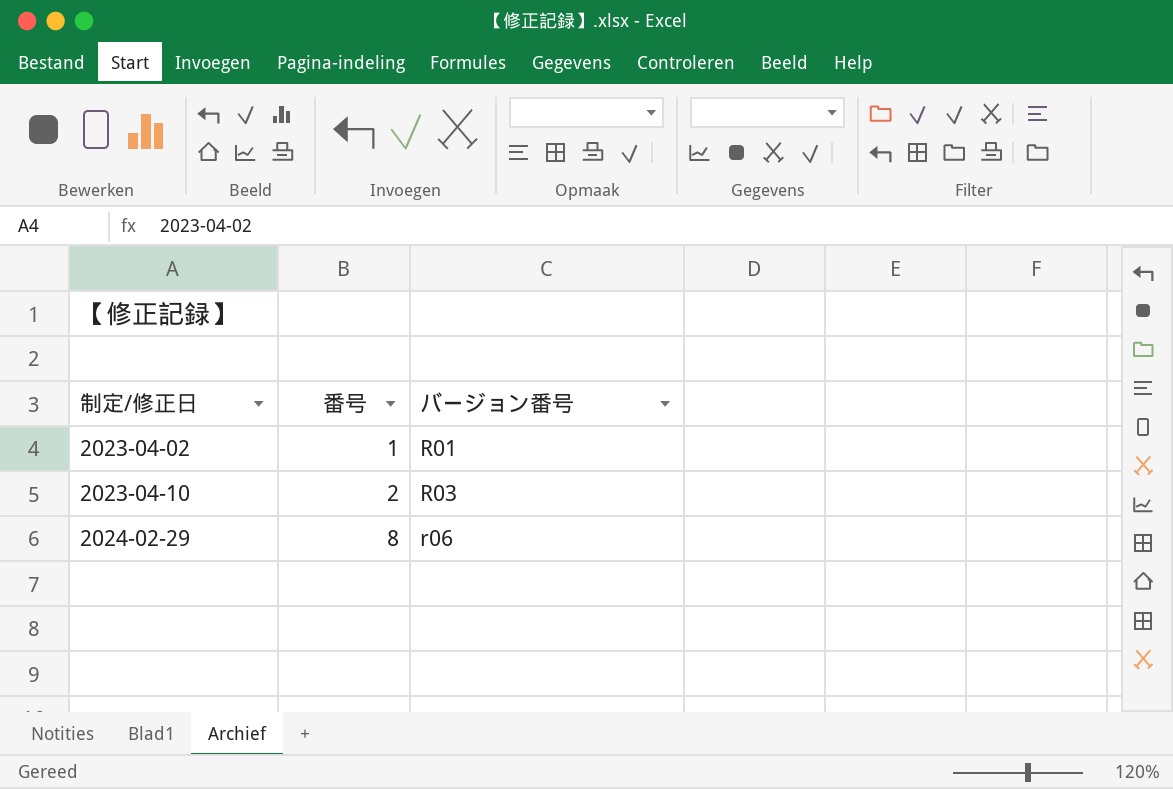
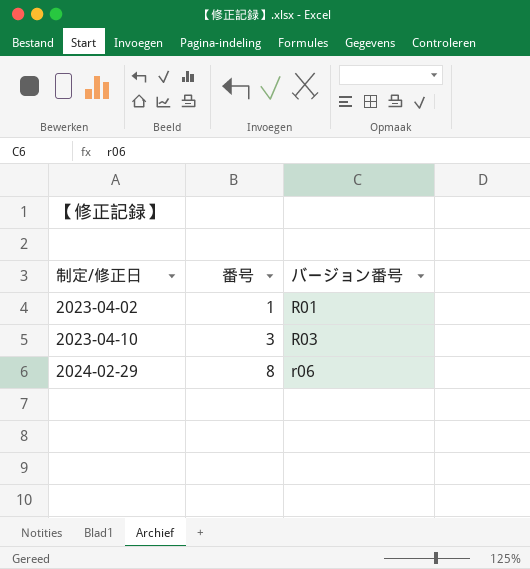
2023-04-10 | 番号: 2 -> 3

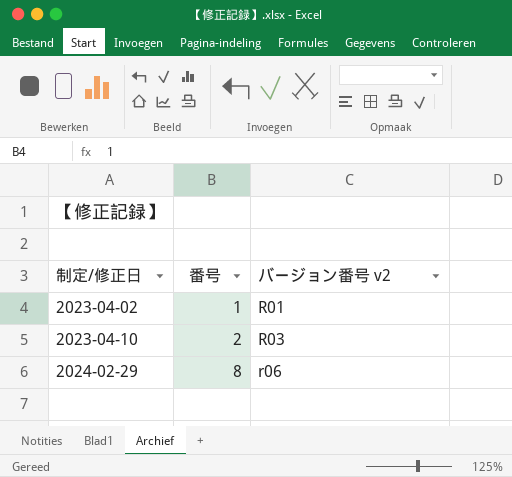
column name: バージョン番号 -> バージョン番号 v2
2023-04-10 | 番号: 3 -> 2

